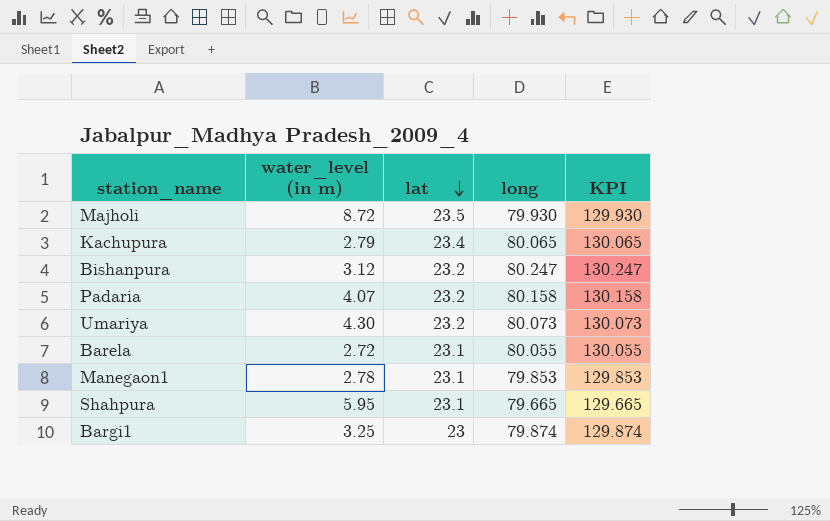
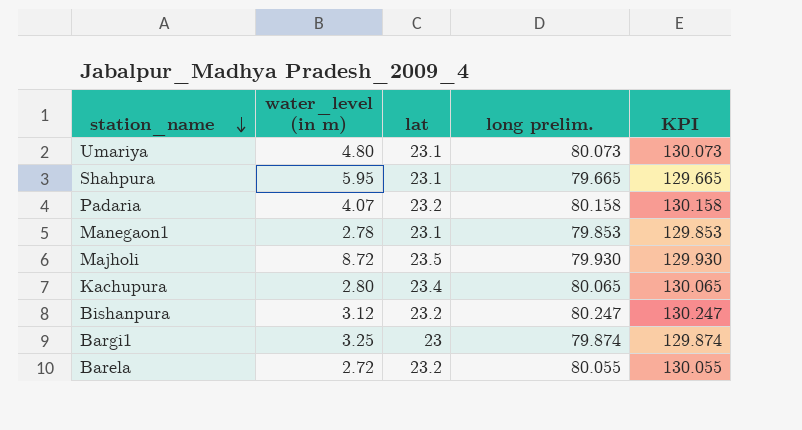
row order: lat descending -> station_name descending
column name: long -> long prelim.
Umariya | water_level (in m): 4.30 -> 4.80
Umariya | lat: 23.2 -> 23.1
Kachupura | water_level (in m): 2.79 -> 2.80
Barela | lat: 23.1 -> 23.2

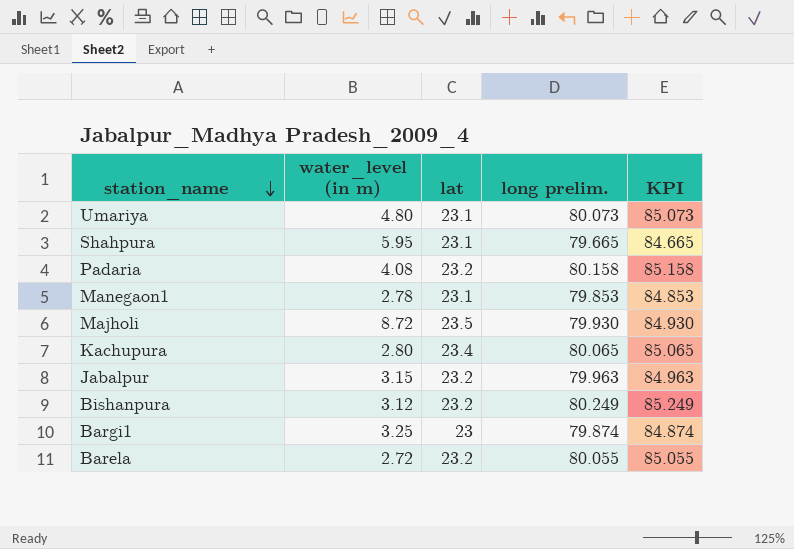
column KPI | formula: [long prelim.] + 50 -> [long prelim.] + 5
Padaria | water_level (in m): 4.07 -> 4.08
row Jabalpur: none -> 3.15 | 23.2 | 79.963 | 84.963
Bishanpura | long prelim.: 80.247 -> 80.249

